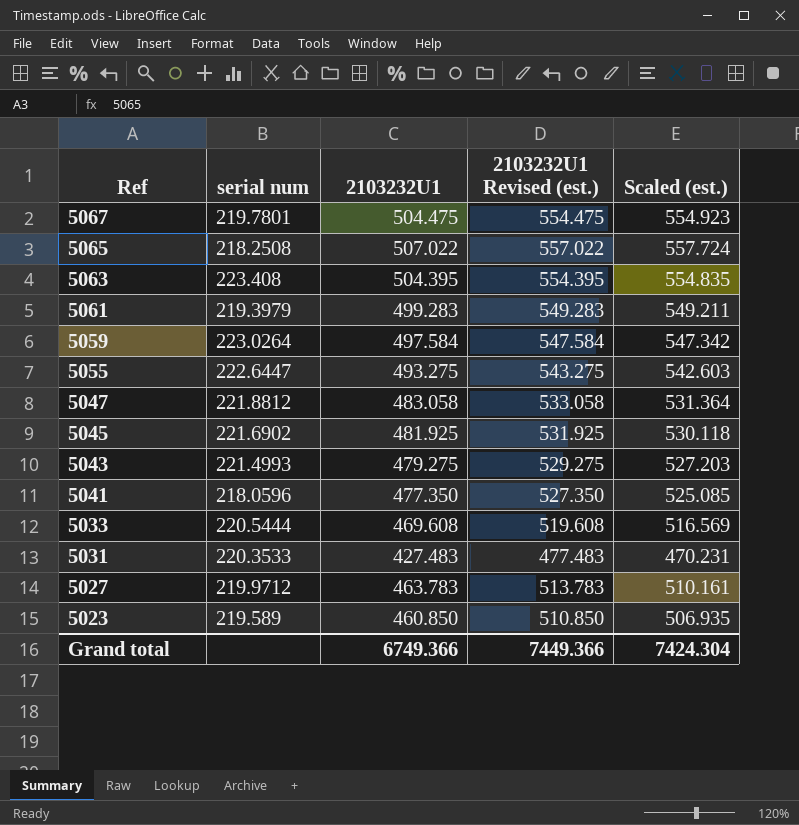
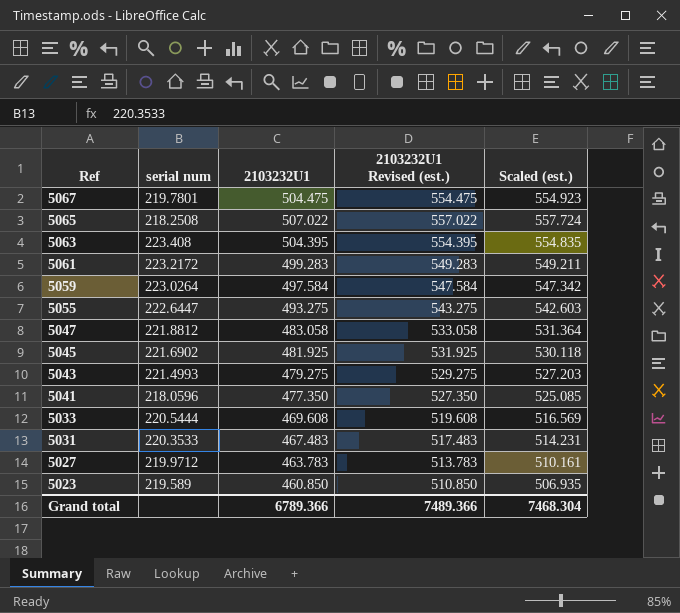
5061 | serial num: 219.3979 -> 223.2172
5031 | 2103232U1: 427.483 -> 467.483
5031 | 2103232U1 Revised (est.): 477.483 -> 517.483
5031 | Scaled (est.): 470.231 -> 514.231
Grand total | 2103232U1: 6749.366 -> 6789.366
Grand total | 2103232U1 Revised (est.): 7449.366 -> 7489.366
Grand total | Scaled (est.): 7424.304 -> 7468.304

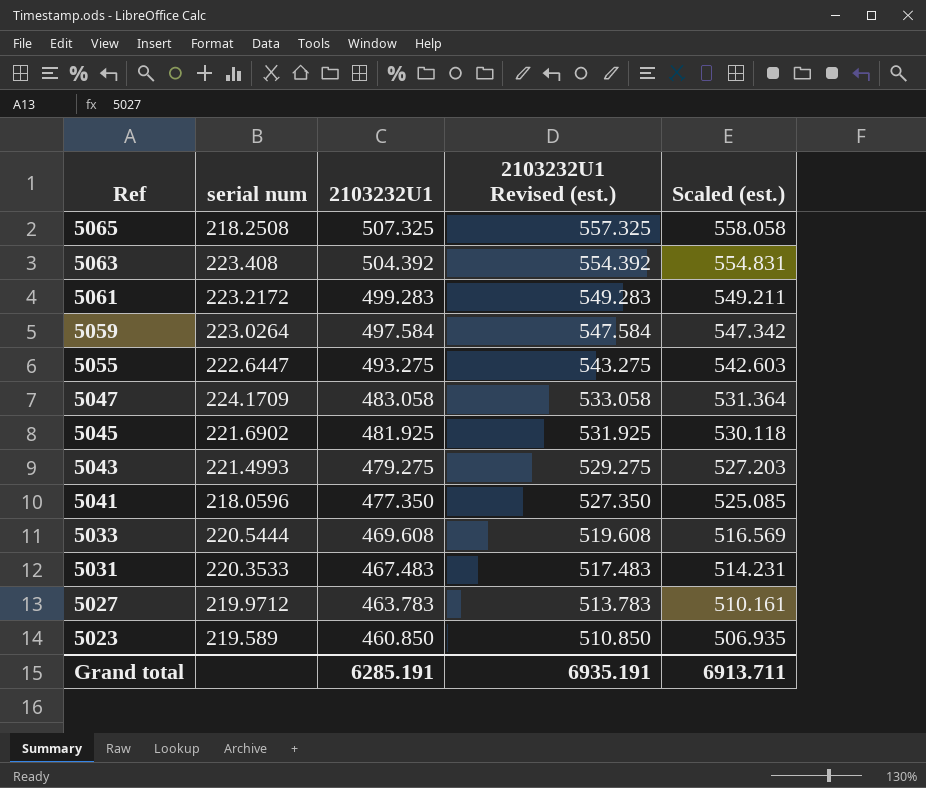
row 5067: 219.7801 | 504.475 | 554.475 | 554.923 -> none
5065 | 2103232U1: 507.022 -> 507.325
5065 | 2103232U1 Revised (est.): 557.022 -> 557.325
5065 | Scaled (est.): 557.724 -> 558.058
5063 | 2103232U1: 504.395 -> 504.392
5063 | 2103232U1 Revised (est.): 554.395 -> 554.392
5063 | Scaled (est.): 554.835 -> 554.831
5047 | serial num: 221.8812 -> 224.1709
Grand total | 2103232U1: 6789.366 -> 6285.191
Grand total | 2103232U1 Revised (est.): 7489.366 -> 6935.191
Grand total | Scaled (est.): 7468.304 -> 6913.711

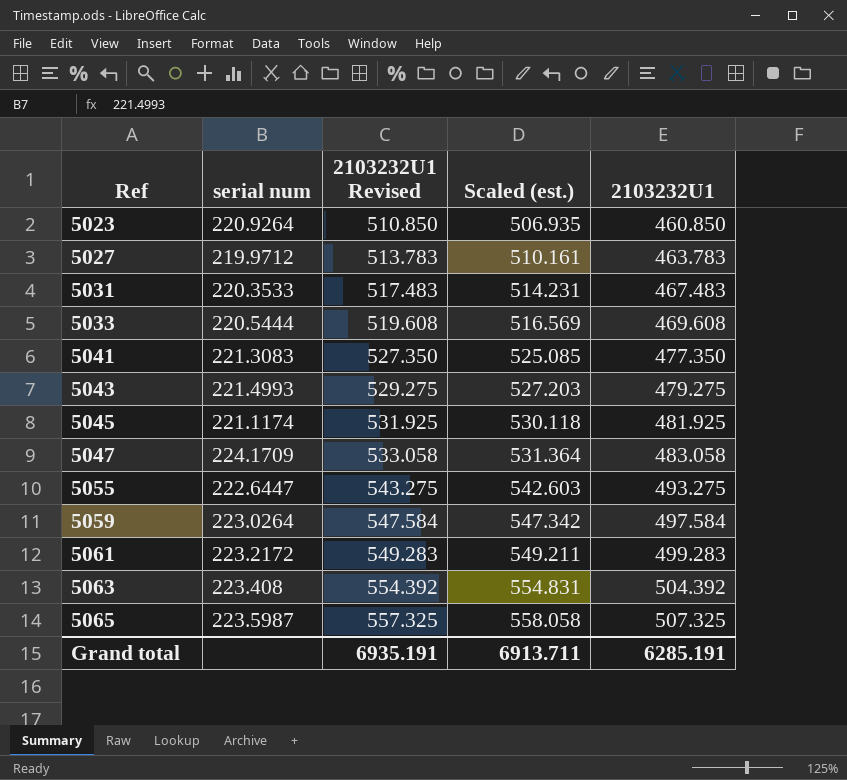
row order: Ref descending -> Ref ascending
column name: 2103232U1 Revised (est.) -> 2103232U1 Revised
column 2103232U1 | position: 3 -> 5
5023 | serial num: 219.589 -> 220.9264
5041 | serial num: 218.0596 -> 221.3083
5045 | serial num: 221.6902 -> 221.1174
5065 | serial num: 218.2508 -> 223.5987

